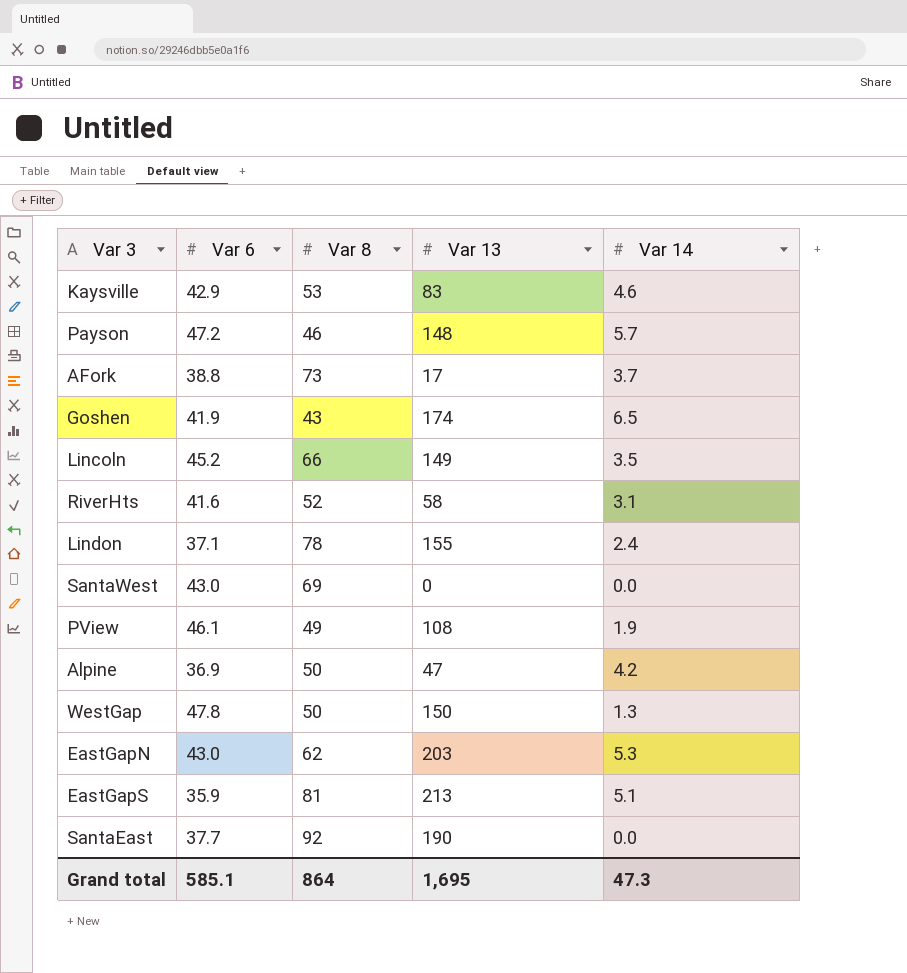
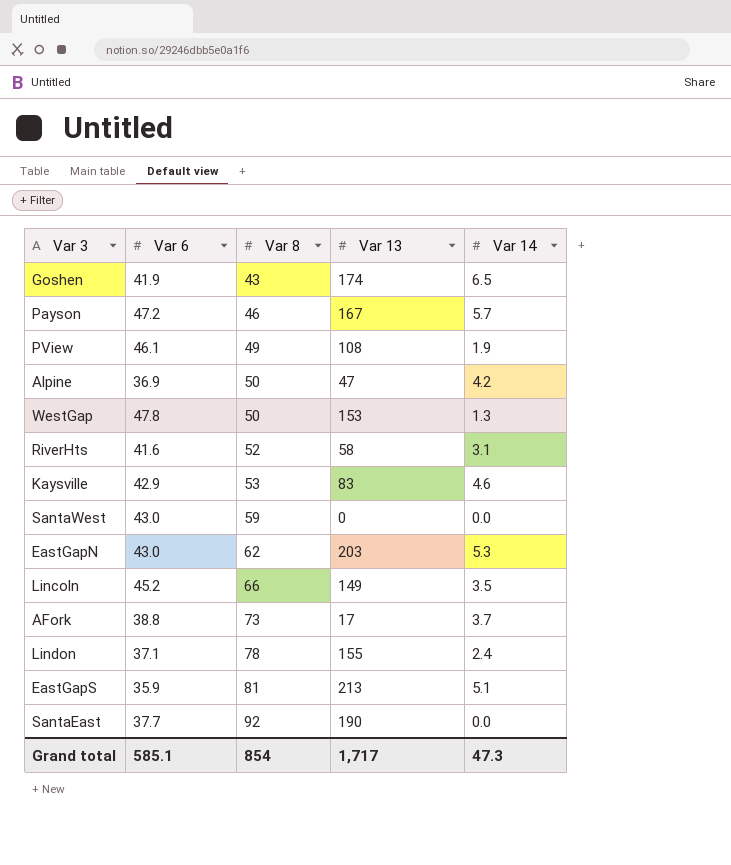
row order: none -> Var 8 ascending
Payson | Var 13: 148 -> 167
WestGap | Var 13: 150 -> 153
SantaWest | Var 8: 69 -> 59
Grand total | Var 8: 864 -> 854
Grand total | Var 13: 1,695 -> 1,717

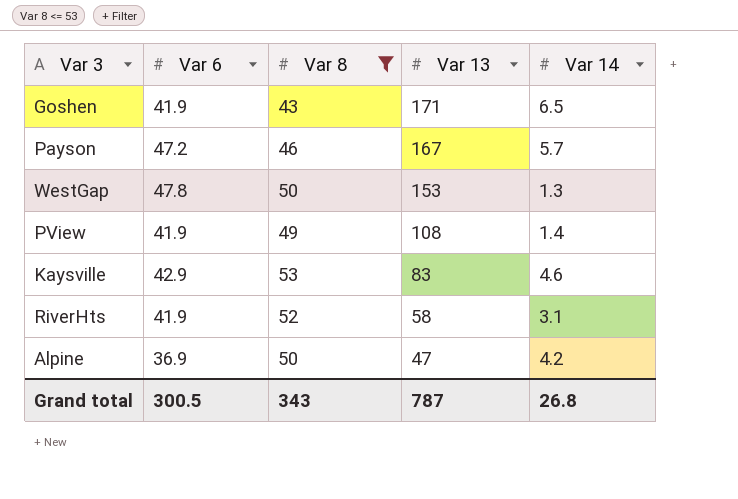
filter: none -> Var 8 <= 53
row order: Var 8 ascending -> Var 13 descending
Goshen | Var 13: 174 -> 171
PView | Var 6: 46.1 -> 41.9
PView | Var 14: 1.9 -> 1.4
RiverHts | Var 6: 41.6 -> 41.9
Grand total | Var 6: 585.1 -> 300.5
Grand total | Var 8: 854 -> 343
Grand total | Var 13: 1,717 -> 787
Grand total | Var 14: 47.3 -> 26.8

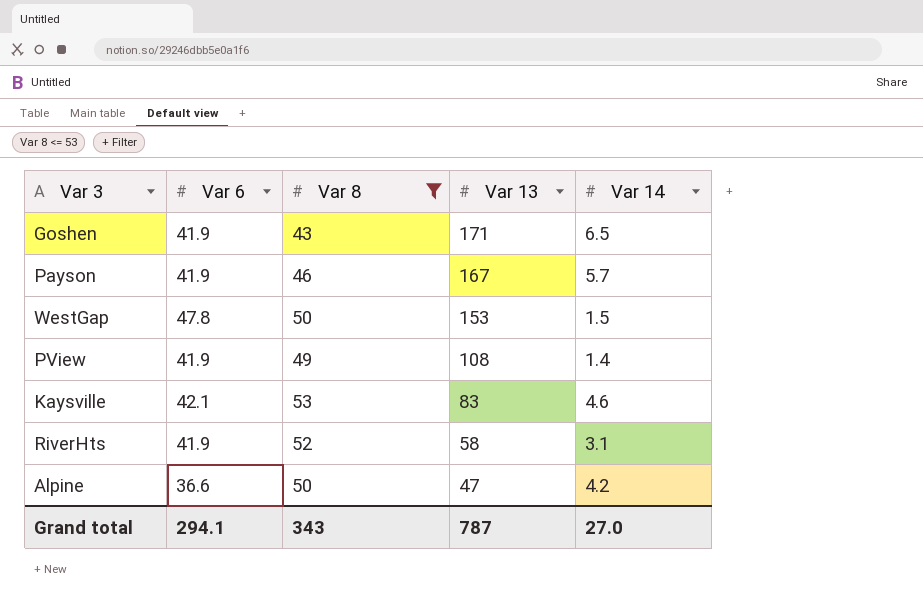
Payson | Var 6: 47.2 -> 41.9
WestGap | Var 14: 1.3 -> 1.5
Kaysville | Var 6: 42.9 -> 42.1
Alpine | Var 6: 36.9 -> 36.6
Grand total | Var 6: 300.5 -> 294.1
Grand total | Var 14: 26.8 -> 27.0

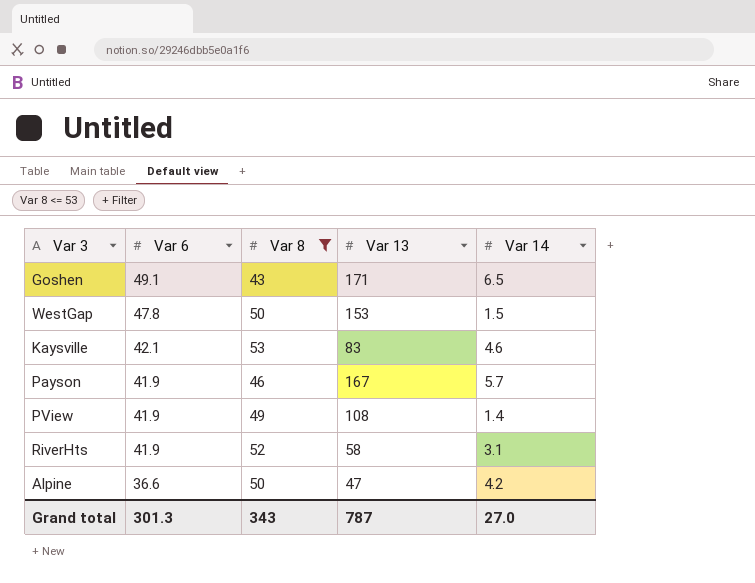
row order: Var 13 descending -> Var 6 descending
Goshen | Var 6: 41.9 -> 49.1
Grand total | Var 6: 294.1 -> 301.3

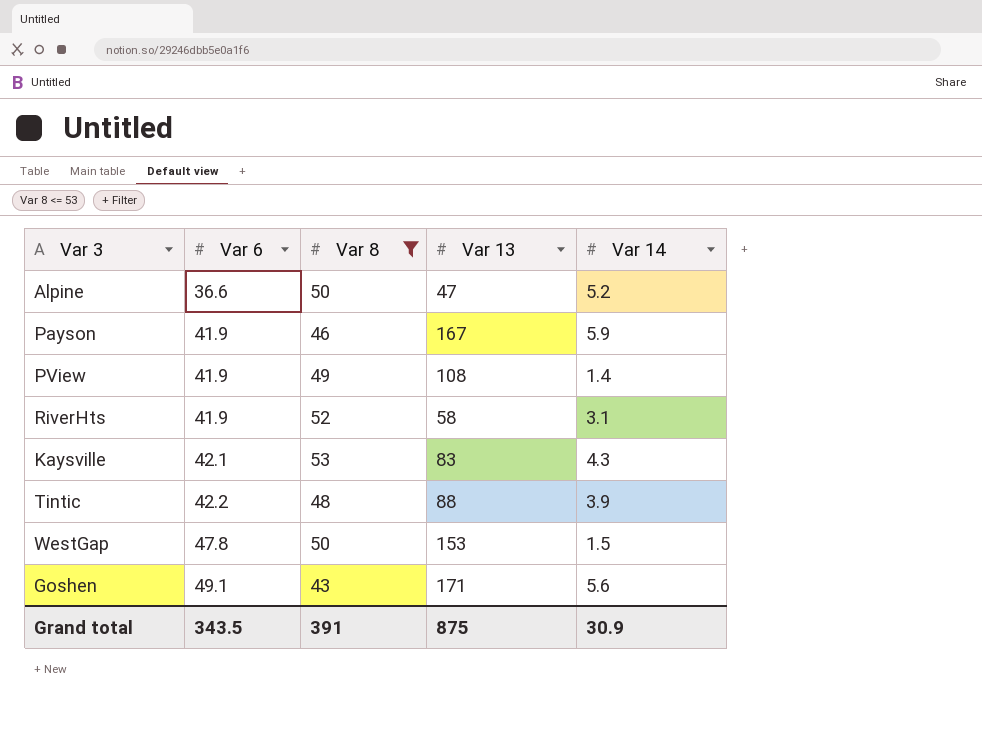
row order: Var 6 descending -> Var 6 ascending
Alpine | Var 14: 4.2 -> 5.2
Payson | Var 14: 5.7 -> 5.9
Kaysville | Var 14: 4.6 -> 4.3
row Tintic: none -> 42.2 | 48 | 88 | 3.9
Goshen | Var 14: 6.5 -> 5.6
Grand total | Var 6: 301.3 -> 343.5
Grand total | Var 8: 343 -> 391
Grand total | Var 13: 787 -> 875
Grand total | Var 14: 27.0 -> 30.9

